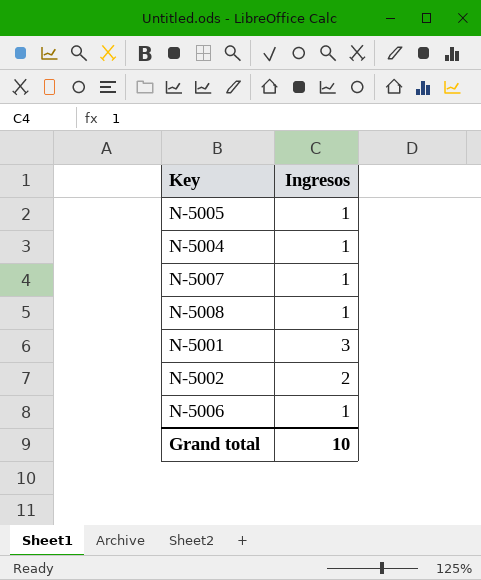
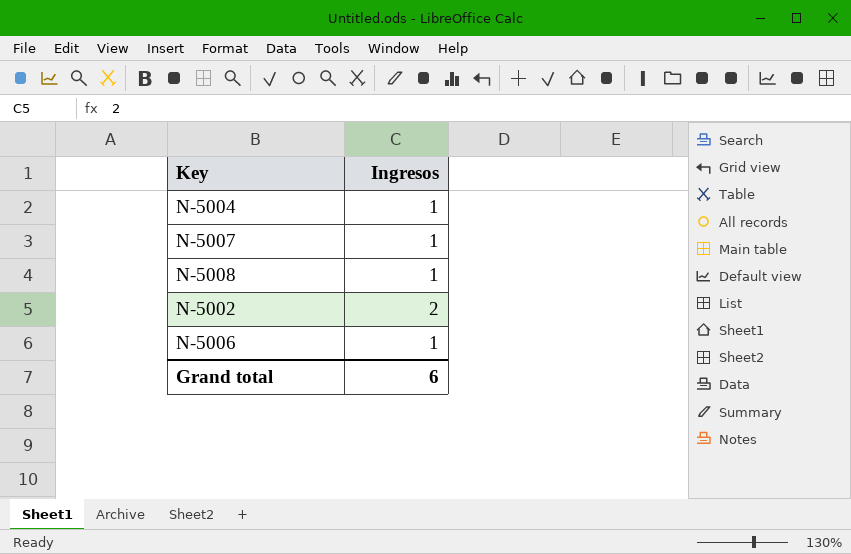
row N-5005: 1 -> none
row N-5001: 3 -> none
Grand total | Ingresos: 10 -> 6

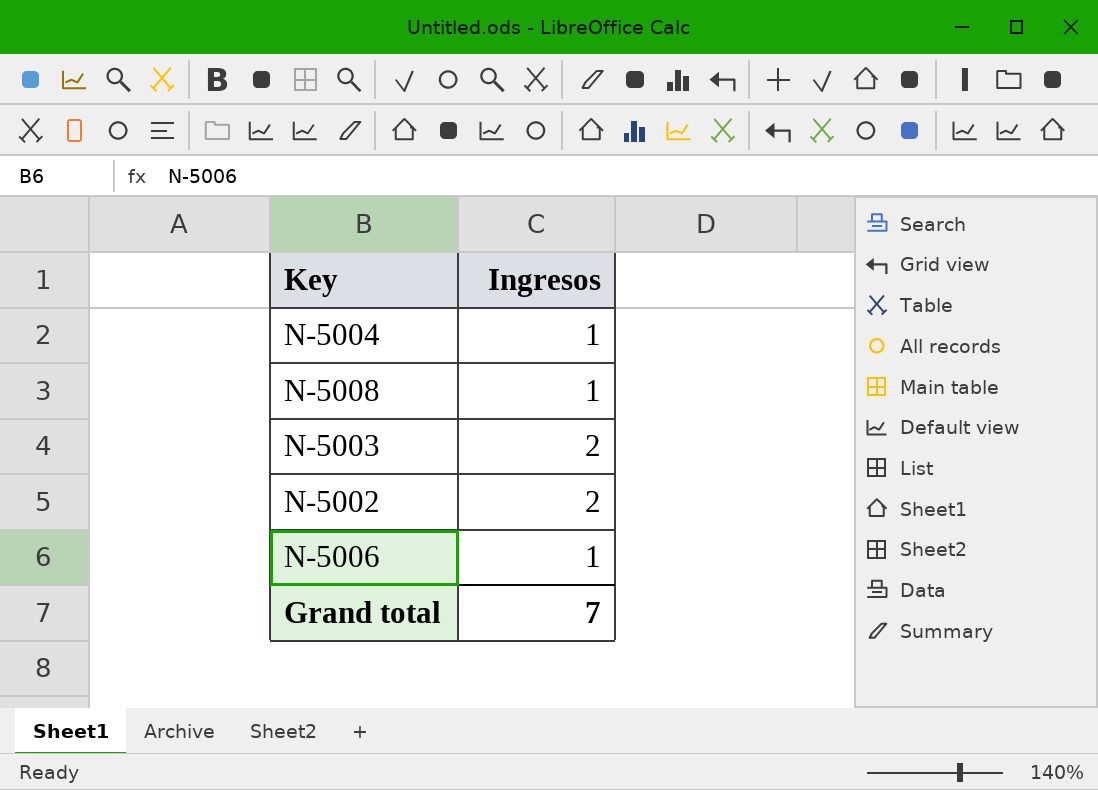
row N-5007: 1 -> none
row N-5003: none -> 2
Grand total | Ingresos: 6 -> 7

